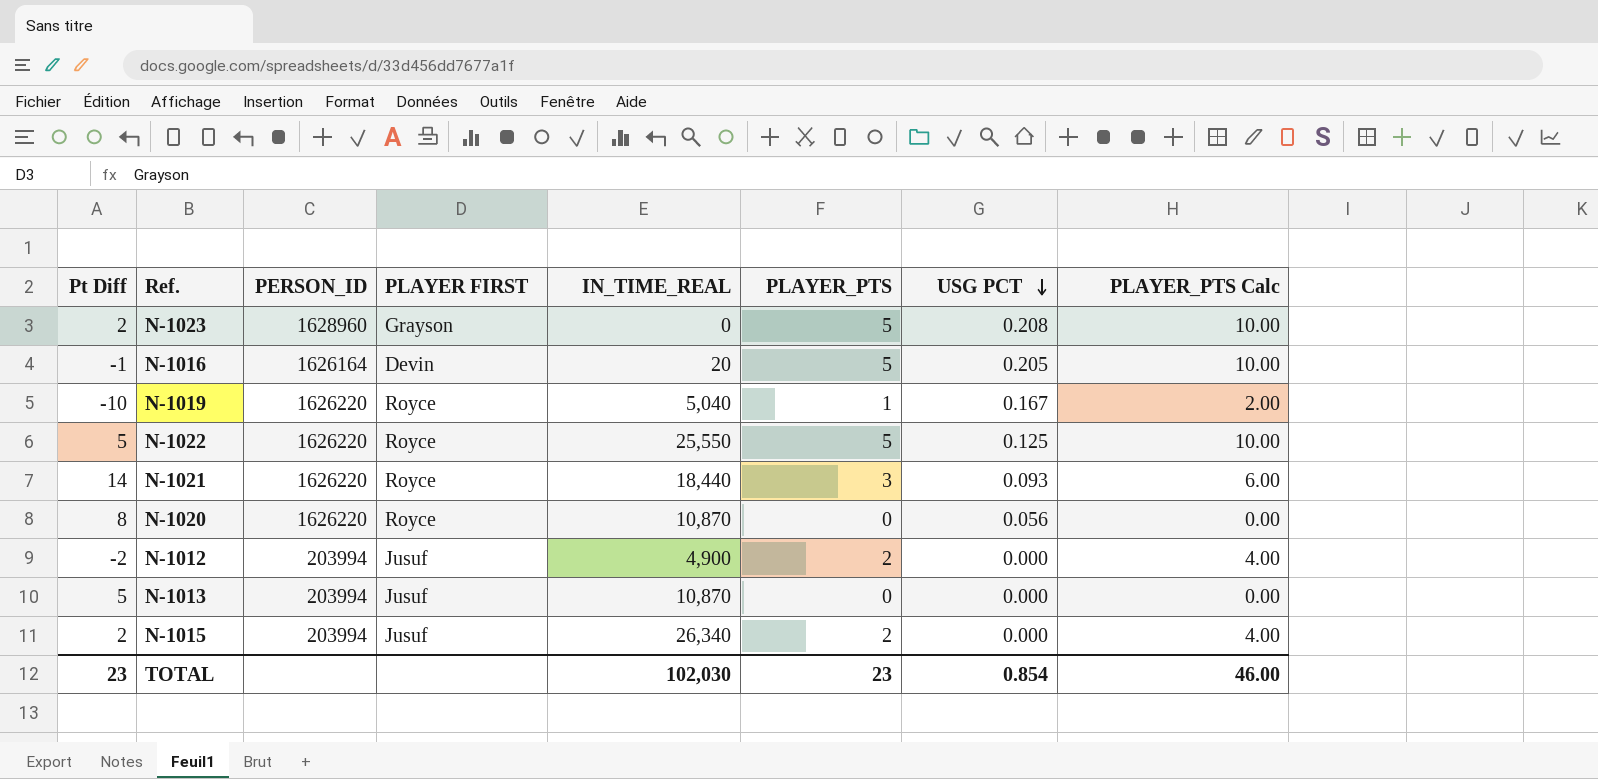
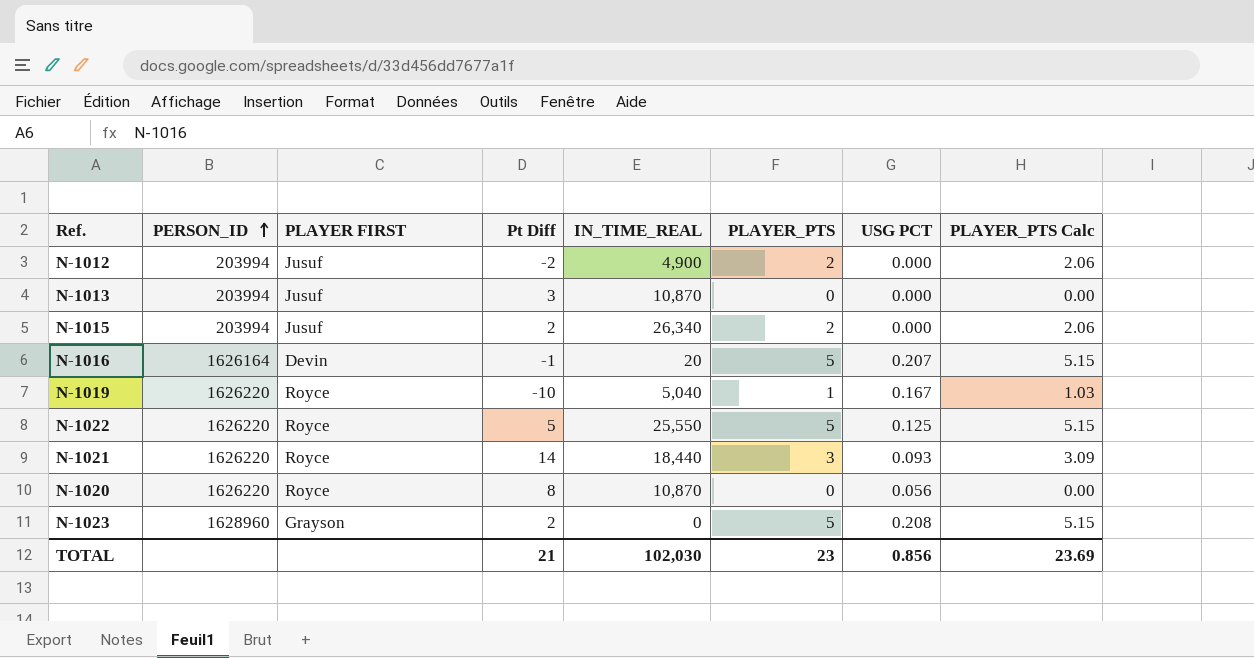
row order: USG PCT descending -> PERSON_ID ascending
column Pt Diff | position: 1 -> 4
column PLAYER_PTS Calc | formula: [PLAYER_PTS] * 2 -> [PLAYER_PTS] * 1.03
N-1013 | Pt Diff: 5 -> 3
N-1016 | USG PCT: 0.205 -> 0.207
TOTAL | Pt Diff: 23 -> 21
TOTAL | USG PCT: 0.854 -> 0.856
TOTAL | PLAYER_PTS Calc: 46.00 -> 23.69

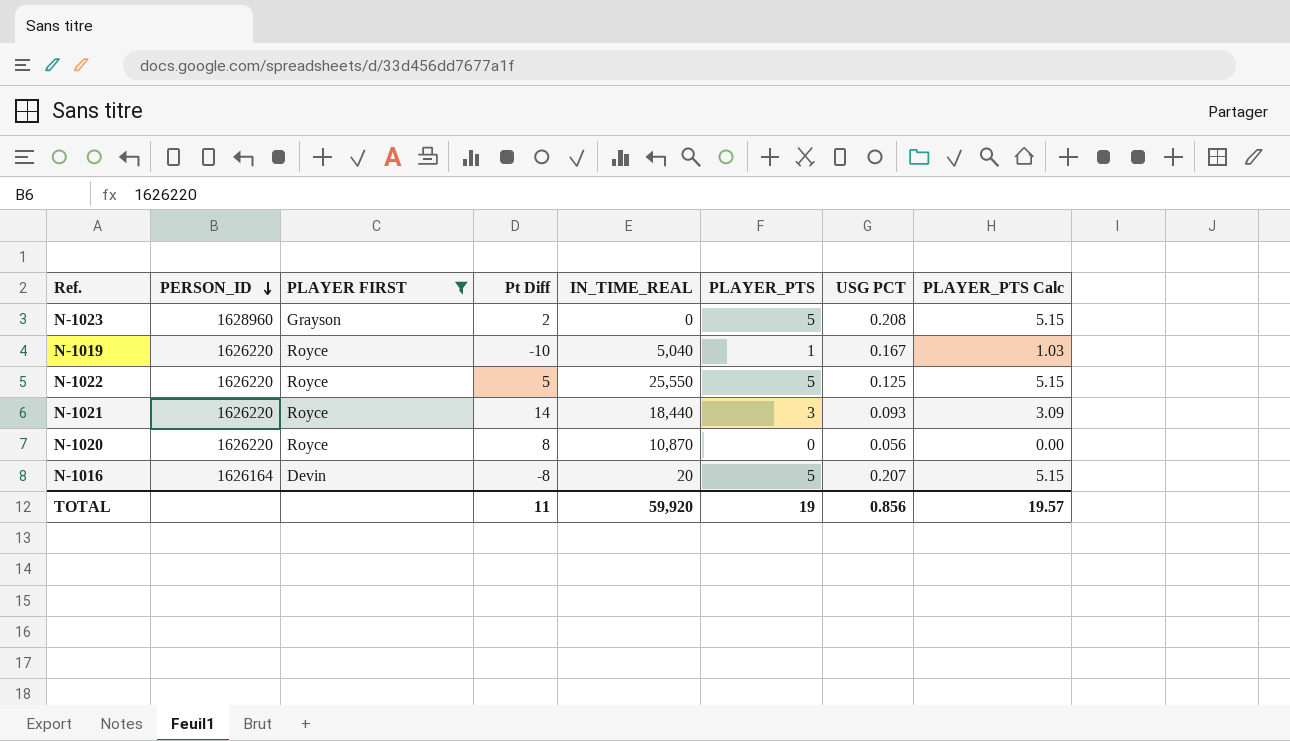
filter: none -> PLAYER FIRST != Jusuf
row order: PERSON_ID ascending -> PERSON_ID descending
N-1016 | Pt Diff: -1 -> -8
TOTAL | Pt Diff: 21 -> 11
TOTAL | IN_TIME_REAL: 102,030 -> 59,920
TOTAL | PLAYER_PTS: 23 -> 19
TOTAL | PLAYER_PTS Calc: 23.69 -> 19.57

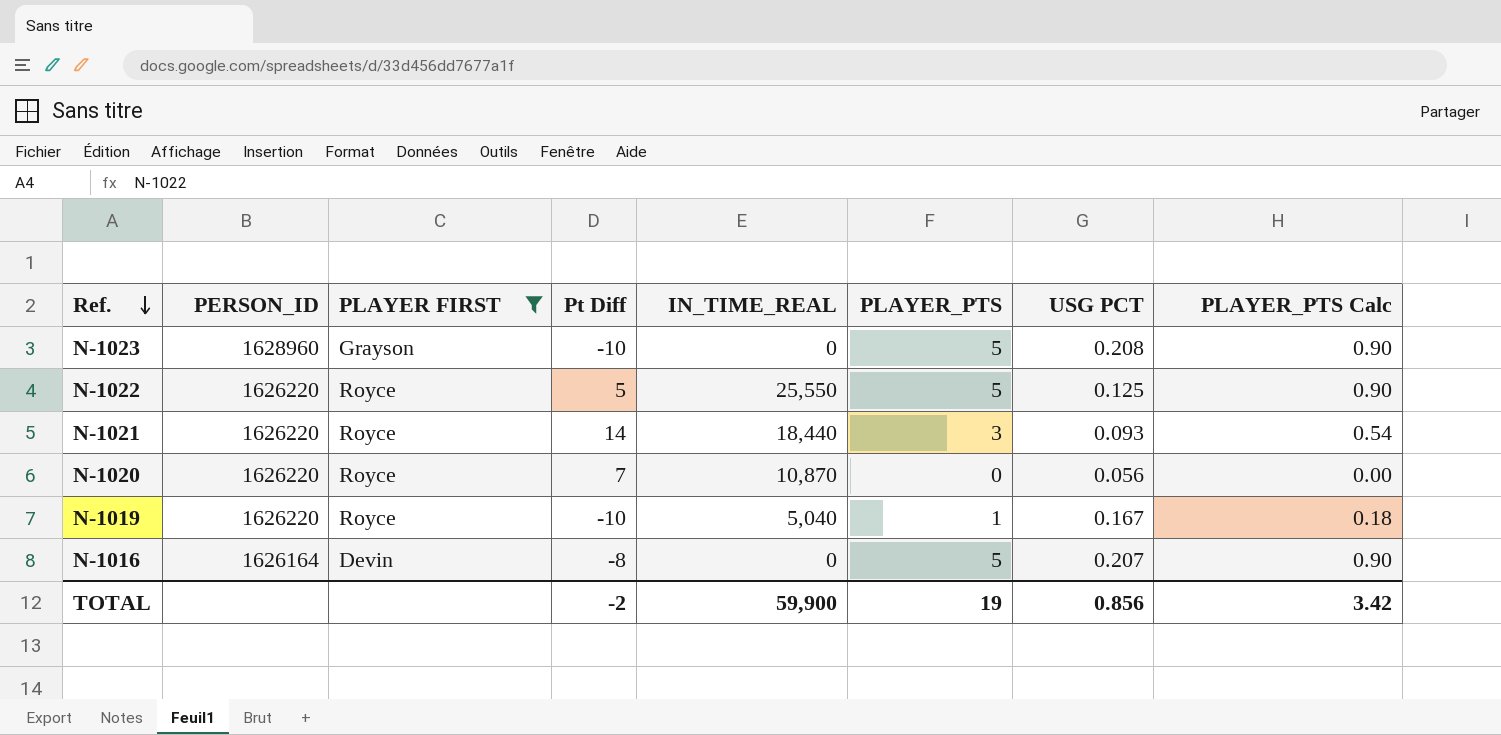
row order: PERSON_ID descending -> Ref. descending
column PLAYER_PTS Calc | formula: [PLAYER_PTS] * 1.03 -> [PLAYER_PTS] * 0.18
N-1023 | Pt Diff: 2 -> -10
N-1020 | Pt Diff: 8 -> 7
N-1016 | IN_TIME_REAL: 20 -> 0
TOTAL | Pt Diff: 11 -> -2
TOTAL | IN_TIME_REAL: 59,920 -> 59,900
TOTAL | PLAYER_PTS Calc: 19.57 -> 3.42

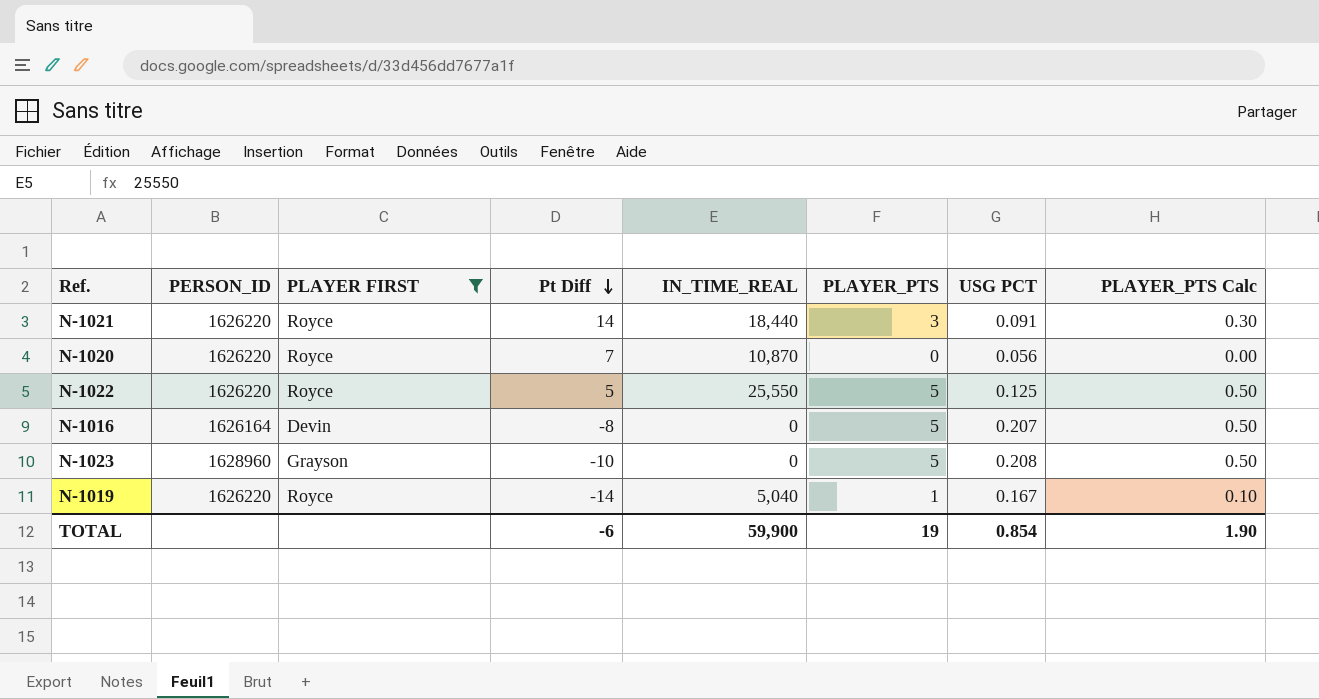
row order: Ref. descending -> Pt Diff descending
column PLAYER_PTS Calc | formula: [PLAYER_PTS] * 0.18 -> [PLAYER_PTS] * 0.1
N-1021 | USG PCT: 0.093 -> 0.091
N-1019 | Pt Diff: -10 -> -14
TOTAL | Pt Diff: -2 -> -6
TOTAL | USG PCT: 0.856 -> 0.854
TOTAL | PLAYER_PTS Calc: 3.42 -> 1.90

